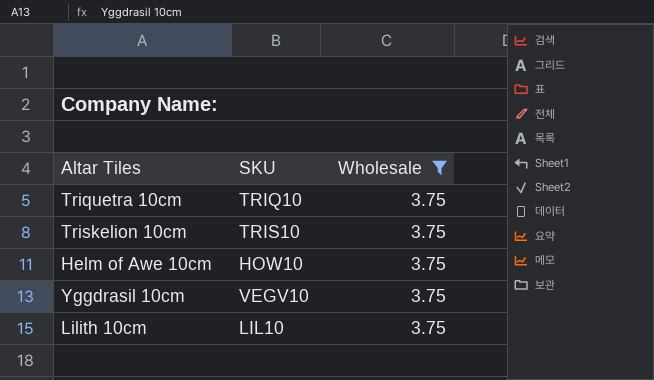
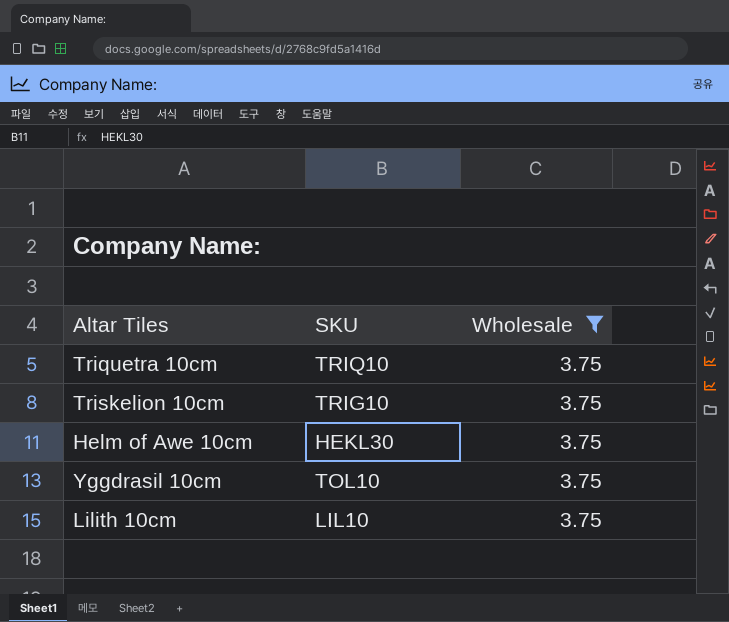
Triskelion 10cm | SKU: TRIS10 -> TRIG10
Helm of Awe 10cm | SKU: HOW10 -> HEKL30
Yggdrasil 10cm | SKU: VEGV10 -> TOL10

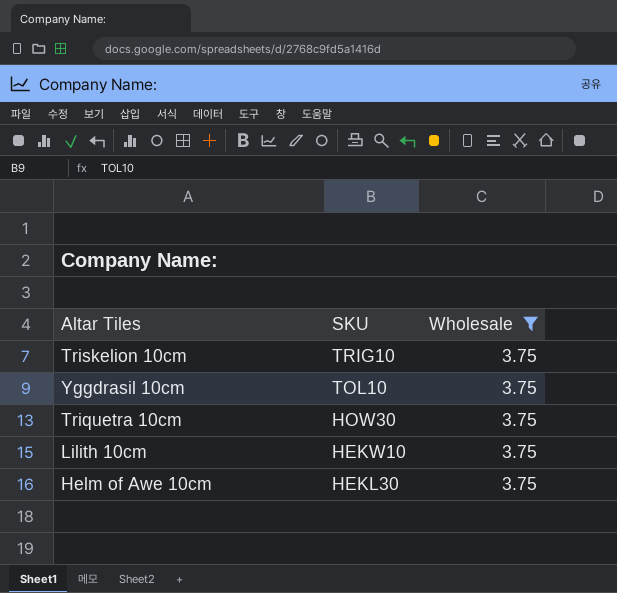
row order: none -> SKU descending
Triquetra 10cm | SKU: TRIQ10 -> HOW30
Lilith 10cm | SKU: LIL10 -> HEKW10

